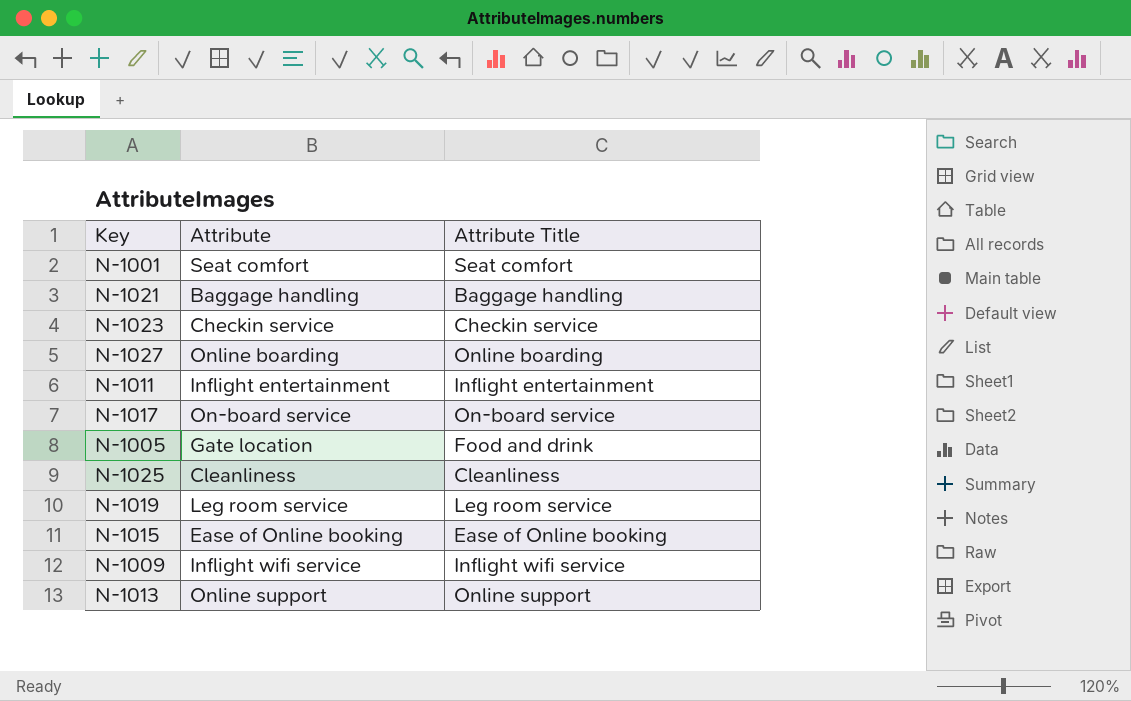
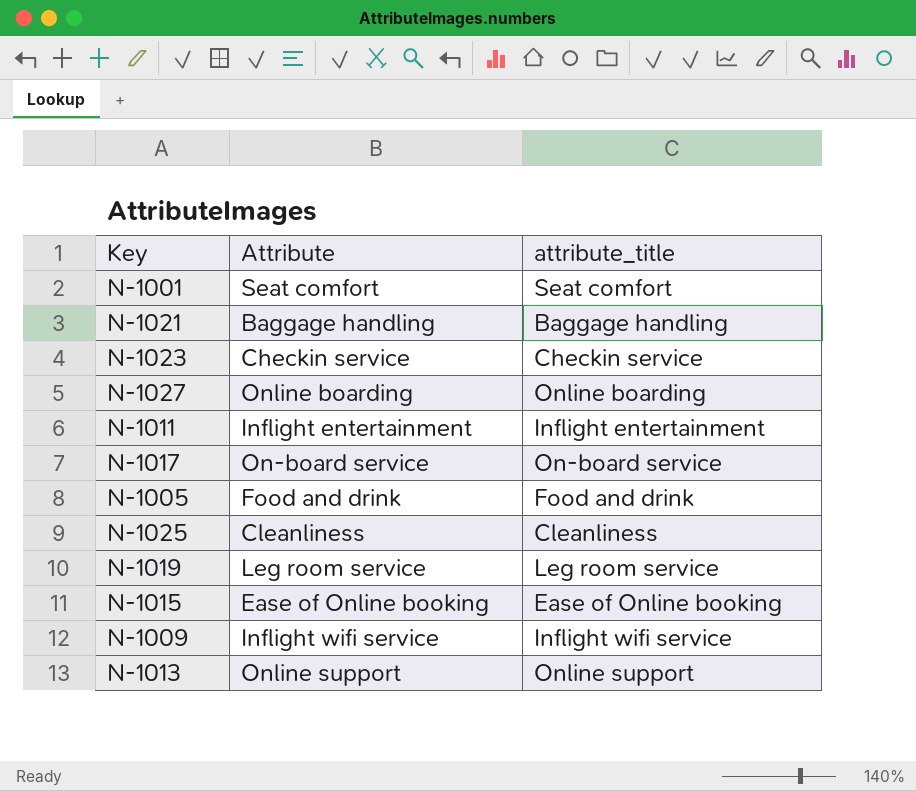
column name: Attribute Title -> attribute_title
N-1005 | Attribute: Gate location -> Food and drink

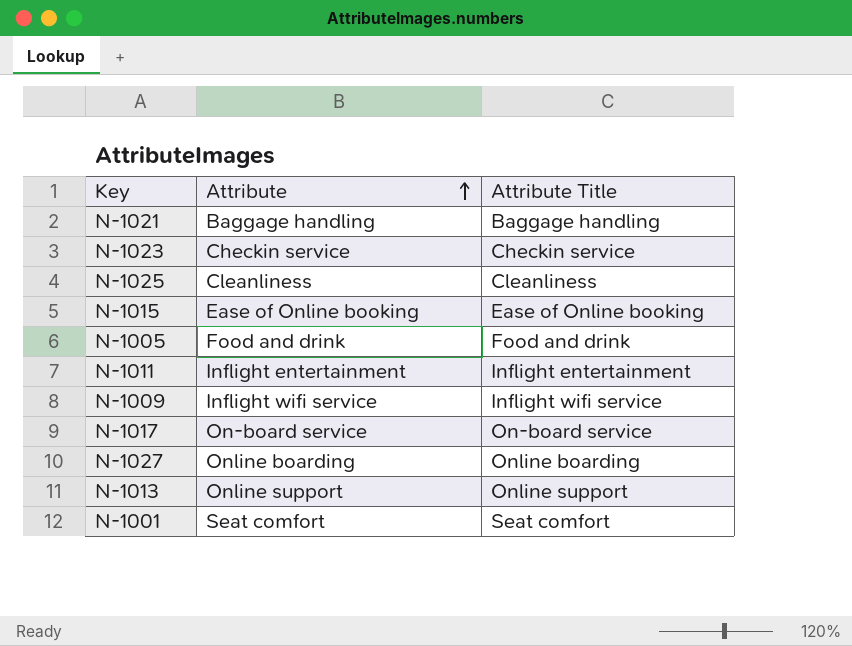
row order: none -> Attribute ascending
column name: attribute_title -> Attribute Title
row N-1019: Leg room service | Leg room service -> none

